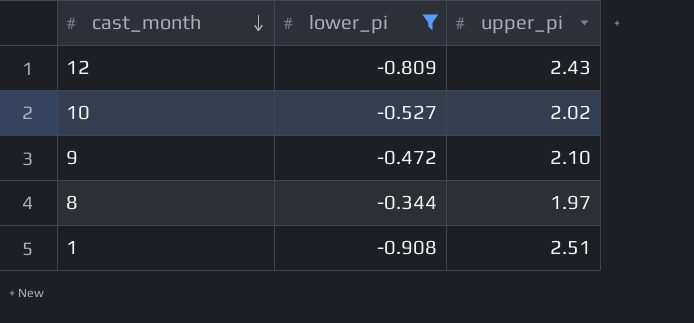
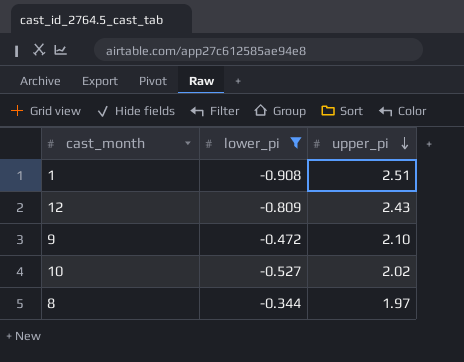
row order: cast_month descending -> upper_pi descending

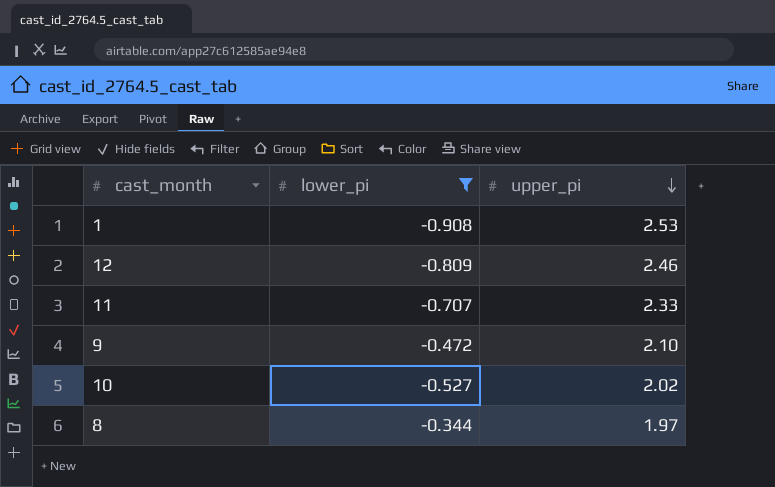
1 | upper_pi: 2.51 -> 2.53
12 | upper_pi: 2.43 -> 2.46
row 11: none -> -0.707 | 2.33

